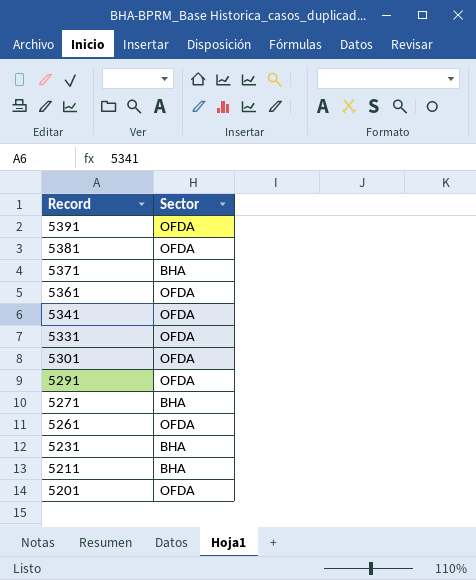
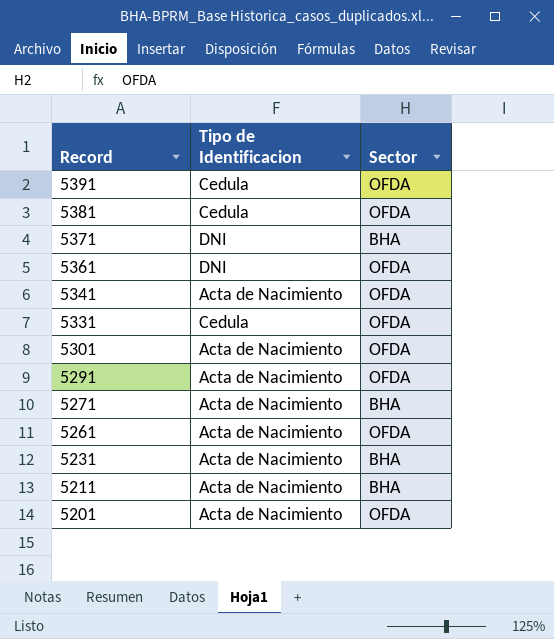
column Tipo de Identificacion | position: none -> 2

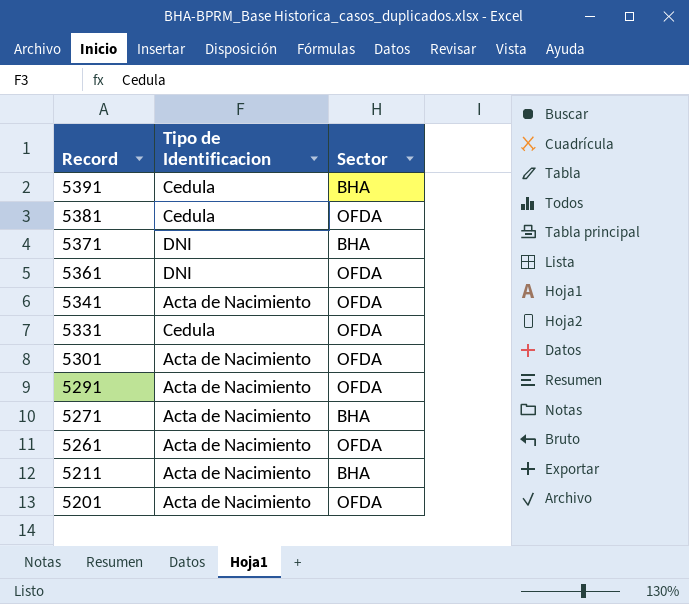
row 5231: Acta de Nacimiento | BHA -> none
5391 | Sector: OFDA -> BHA

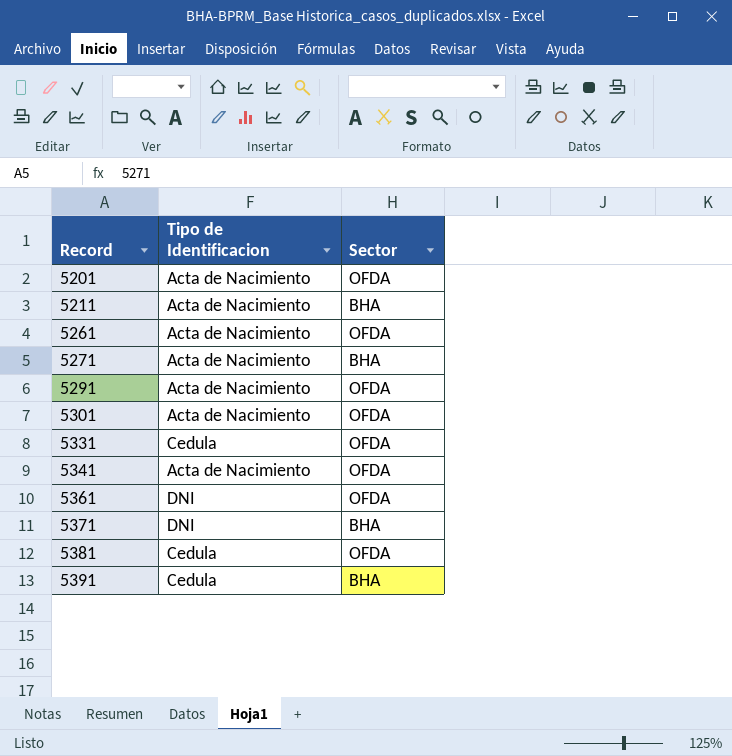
row order: Record descending -> Record ascending

